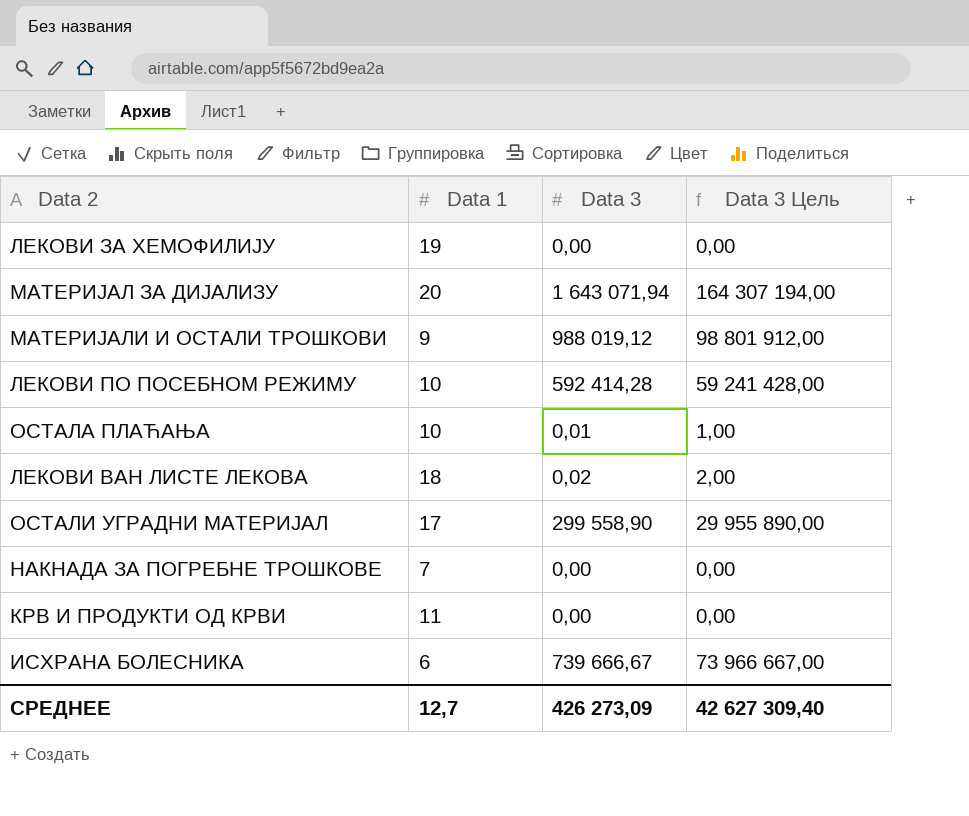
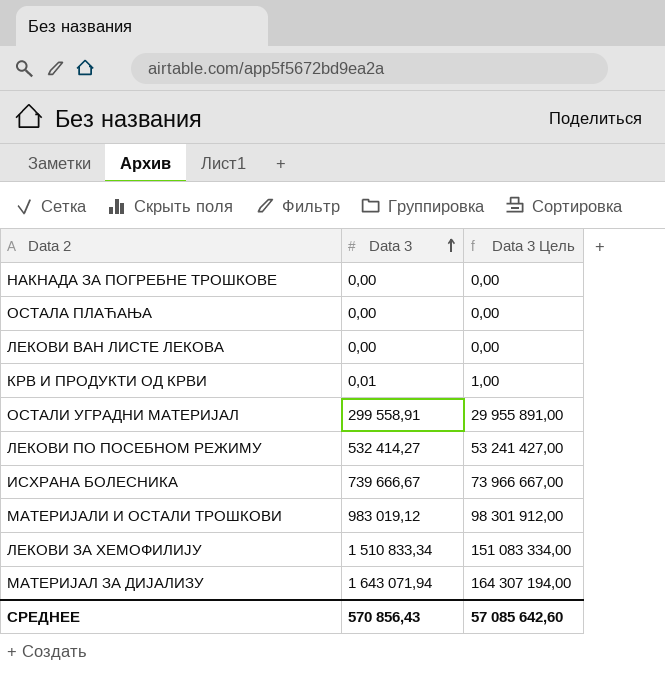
row order: none -> Data 3 ascending
column Data 1 | position: 2 -> none
ОСТАЛА ПЛАЋАЊА | Data 3: 0,01 -> 0,00
ОСТАЛА ПЛАЋАЊА | Data 3 Цель: 1,00 -> 0,00
ЛЕКОВИ ВАН ЛИСТЕ ЛЕКОВА | Data 3: 0,02 -> 0,00
ЛЕКОВИ ВАН ЛИСТЕ ЛЕКОВА | Data 3 Цель: 2,00 -> 0,00
КРВ И ПРОДУКТИ ОД КРВИ | Data 3: 0,00 -> 0,01
КРВ И ПРОДУКТИ ОД КРВИ | Data 3 Цель: 0,00 -> 1,00
ОСТАЛИ УГРАДНИ МАТЕРИЈАЛ | Data 3: 299 558,90 -> 299 558,91
ОСТАЛИ УГРАДНИ МАТЕРИЈАЛ | Data 3 Цель: 29 955 890,00 -> 29 955 891,00
ЛЕКОВИ ПО ПОСЕБНОМ РЕЖИМУ | Data 3: 592 414,28 -> 532 414,27
ЛЕКОВИ ПО ПОСЕБНОМ РЕЖИМУ | Data 3 Цель: 59 241 428,00 -> 53 241 427,00
МАТЕРИЈАЛИ И ОСТАЛИ ТРОШКОВИ | Data 3: 988 019,12 -> 983 019,12
МАТЕРИЈАЛИ И ОСТАЛИ ТРОШКОВИ | Data 3 Цель: 98 801 912,00 -> 98 301 912,00
ЛЕКОВИ ЗА ХЕМОФИЛИЈУ | Data 3: 0,00 -> 1 510 833,34
ЛЕКОВИ ЗА ХЕМОФИЛИЈУ | Data 3 Цель: 0,00 -> 151 083 334,00
СРЕДНЕЕ | Data 3: 426 273,09 -> 570 856,43
СРЕДНЕЕ | Data 3 Цель: 42 627 309,40 -> 57 085 642,60

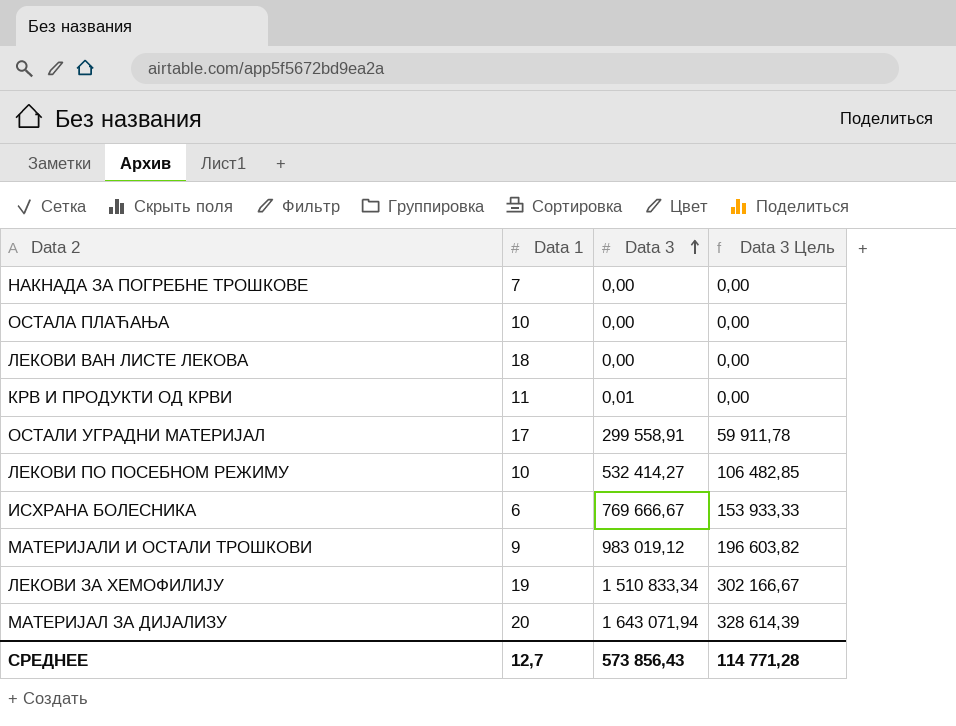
column Data 1 | position: none -> 2
column Data 3 Цель | formula: [Data 3] * 100 -> [Data 3] * 0,2
ИСХРАНА БОЛЕСНИКА | Data 3: 739 666,67 -> 769 666,67
СРЕДНЕЕ | Data 3: 570 856,43 -> 573 856,43
СРЕДНЕЕ | Data 3 Цель: 57 085 642,60 -> 114 771,28

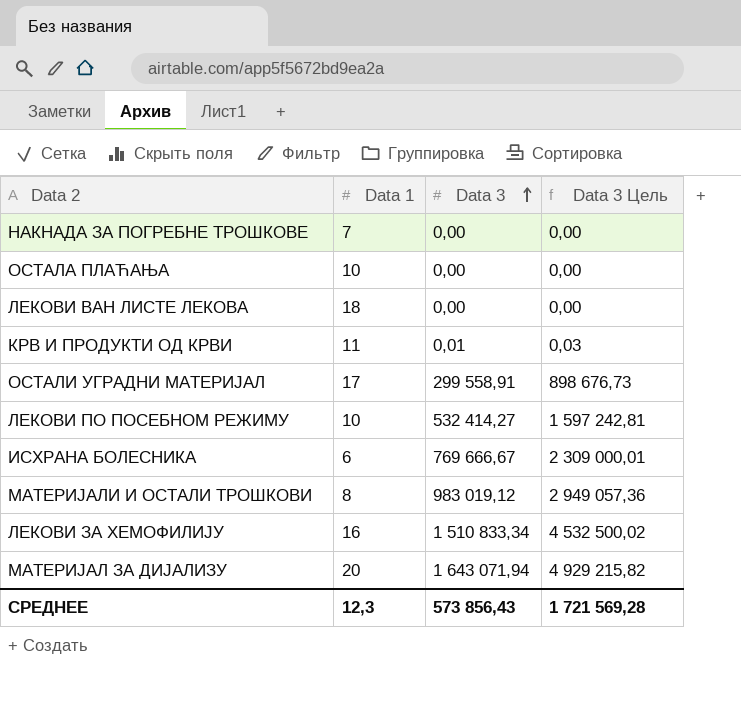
column Data 3 Цель | formula: [Data 3] * 0,2 -> [Data 3] * 3
МАТЕРИЈАЛИ И ОСТАЛИ ТРОШКОВИ | Data 1: 9 -> 8
ЛЕКОВИ ЗА ХЕМОФИЛИЈУ | Data 1: 19 -> 16
СРЕДНЕЕ | Data 1: 12,7 -> 12,3
СРЕДНЕЕ | Data 3 Цель: 114 771,28 -> 1 721 569,28

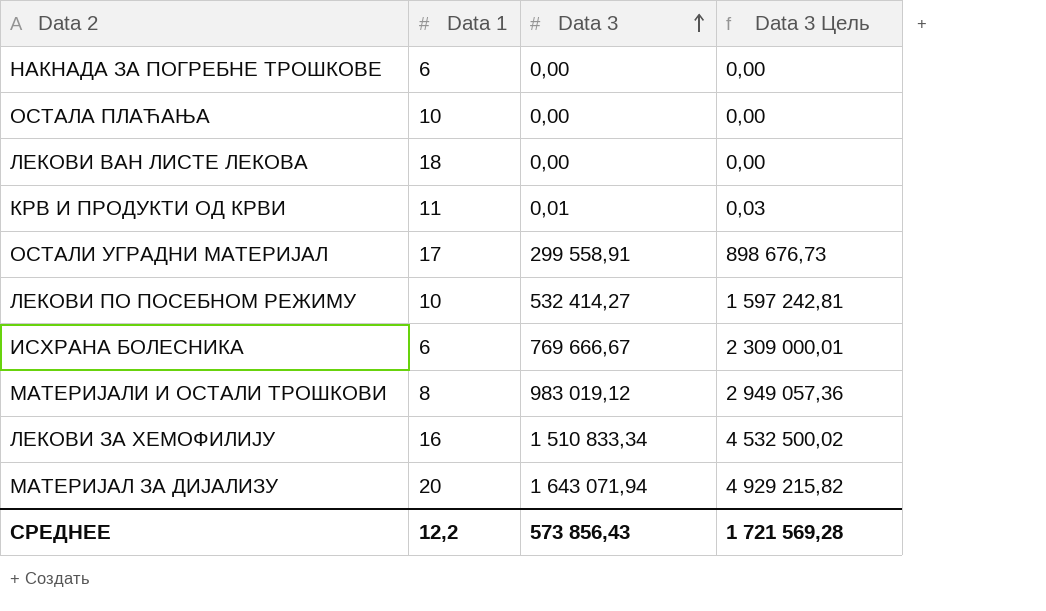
НАКНАДА ЗА ПОГРЕБНЕ ТРОШКОВЕ | Data 1: 7 -> 6
СРЕДНЕЕ | Data 1: 12,3 -> 12,2

